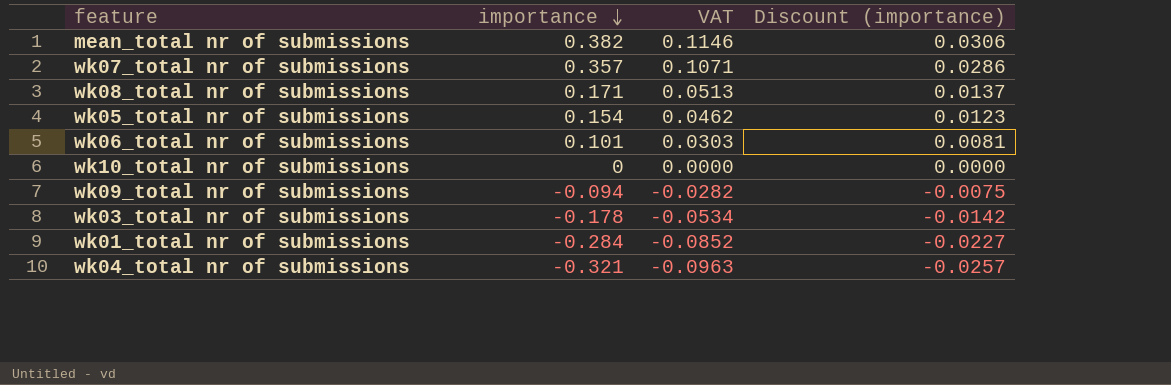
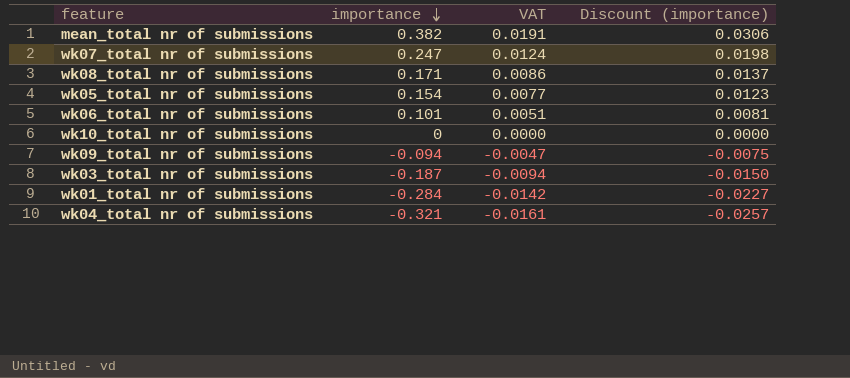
column VAT | formula: [importance] * 0.3 -> [importance] * 0.05
wk07_total nr of submissions | importance: 0.357 -> 0.247
wk07_total nr of submissions | Discount (importance): 0.0286 -> 0.0198
wk03_total nr of submissions | importance: -0.178 -> -0.187
wk03_total nr of submissions | Discount (importance): -0.0142 -> -0.0150

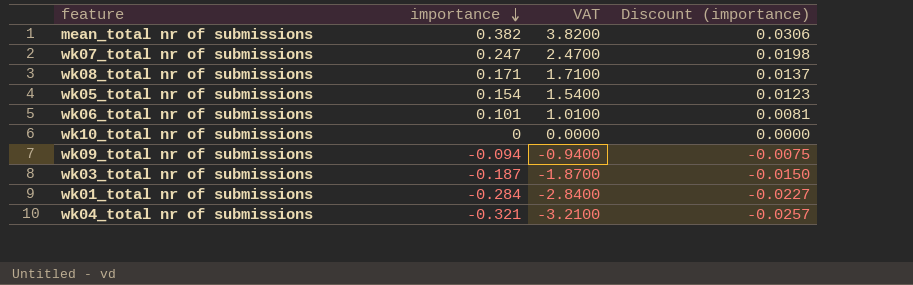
column VAT | formula: [importance] * 0.05 -> [importance] * 10

